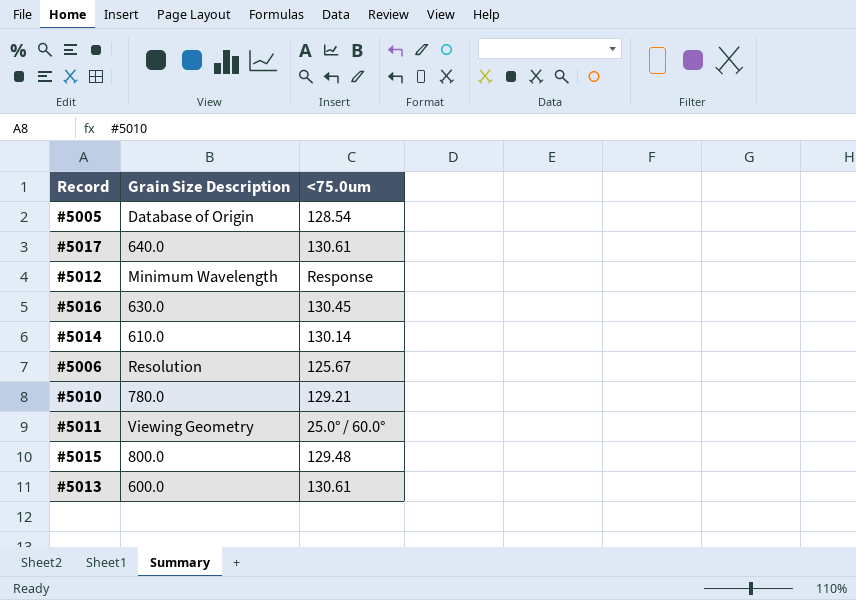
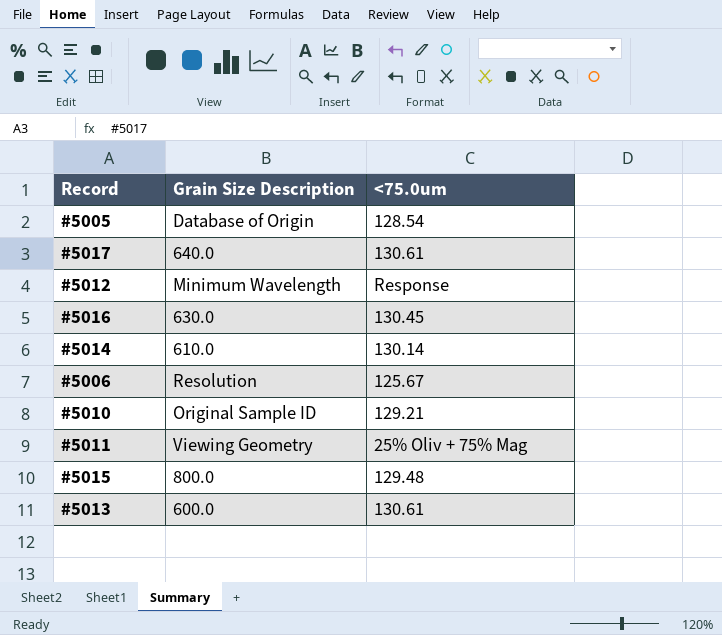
#5010 | Grain Size Description: 780.0 -> Original Sample ID
#5011 | <75.0um: 25.0° / 60.0° -> 25% Oliv + 75% Mag

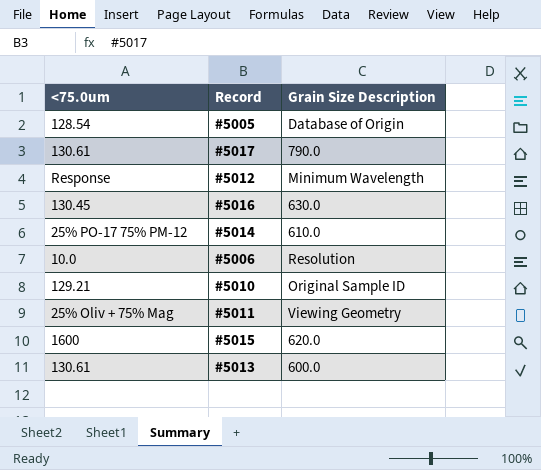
column <75.0um | position: 3 -> 1
#5017 | Grain Size Description: 640.0 -> 790.0
#5014 | <75.0um: 130.14 -> 25% PO-17 75% PM-12
#5006 | <75.0um: 125.67 -> 10.0
#5015 | <75.0um: 129.48 -> 1600
#5015 | Grain Size Description: 800.0 -> 620.0

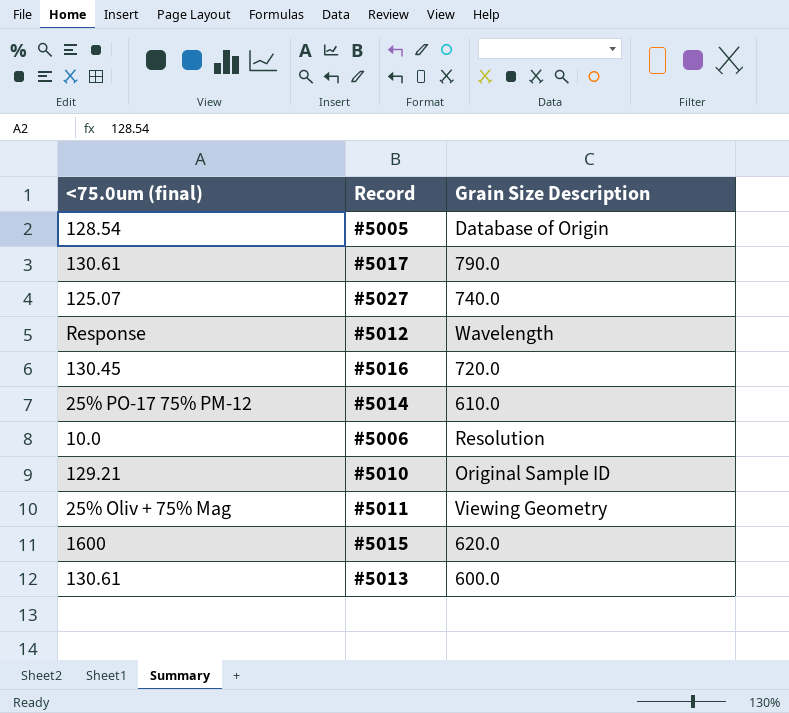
column name: <75.0um -> <75.0um (final)
row #5027: none -> 125.07 | 740.0
#5012 | Grain Size Description: Minimum Wavelength -> Wavelength
#5016 | Grain Size Description: 630.0 -> 720.0

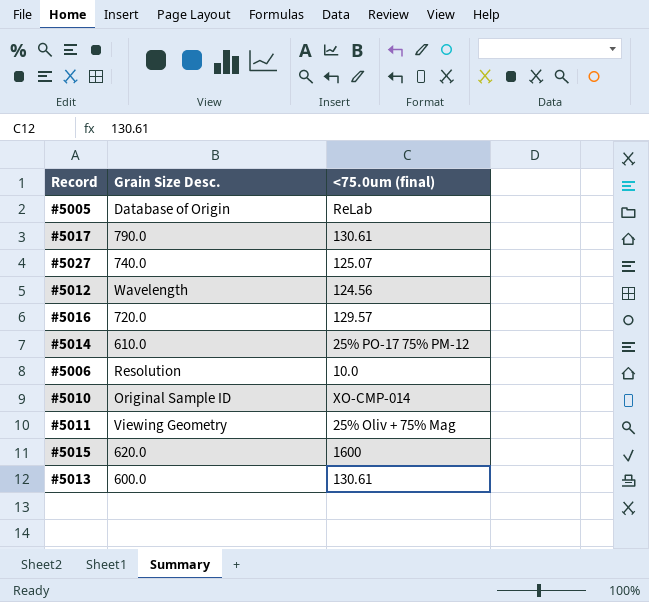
column name: Grain Size Description -> Grain Size Desc.
column <75.0um (final) | position: 1 -> 3
#5005 | <75.0um (final): 128.54 -> ReLab
#5012 | <75.0um (final): Response -> 124.56
#5016 | <75.0um (final): 130.45 -> 129.57
#5010 | <75.0um (final): 129.21 -> XO-CMP-014

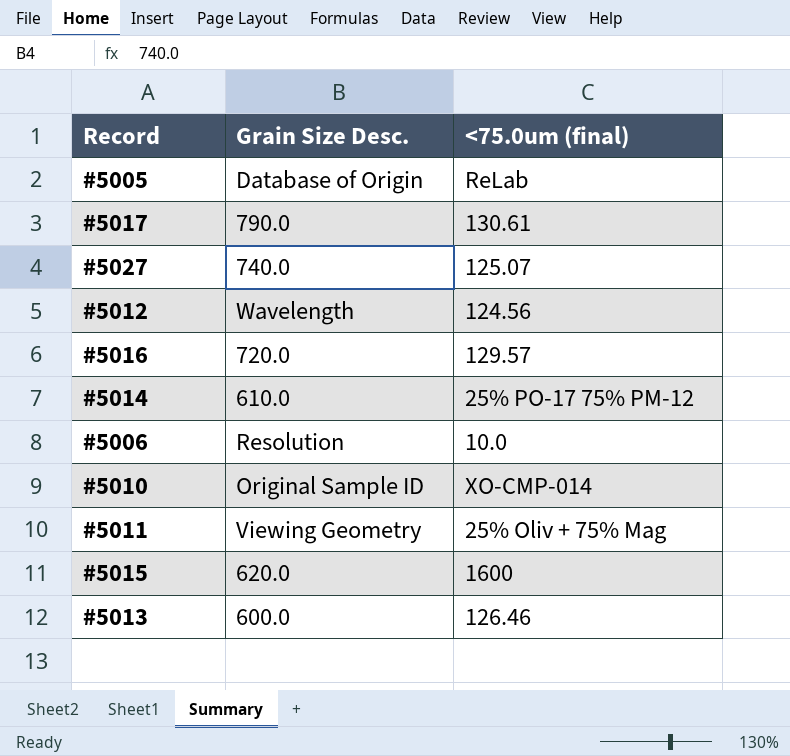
#5013 | <75.0um (final): 130.61 -> 126.46

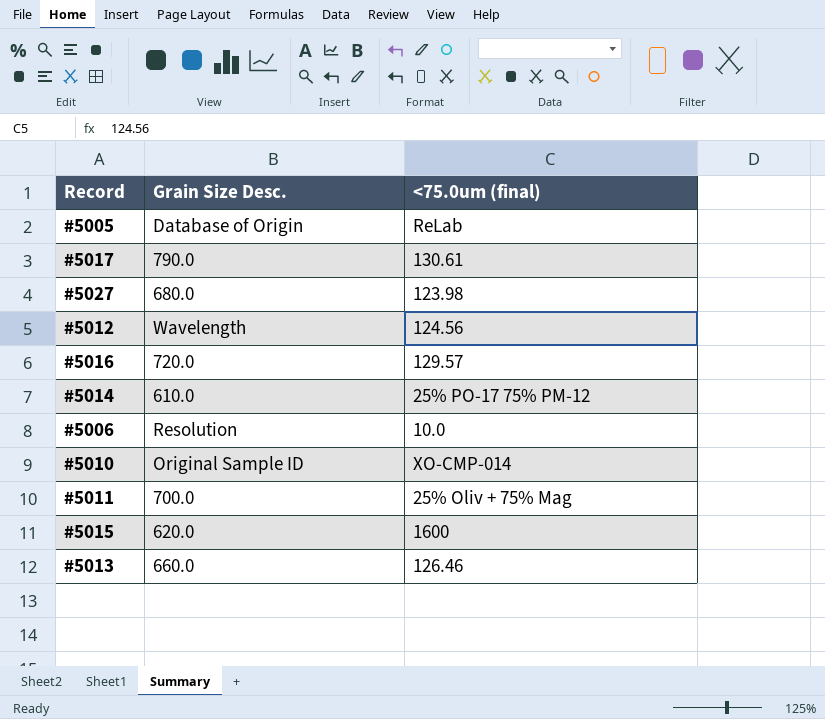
#5027 | Grain Size Desc.: 740.0 -> 680.0
#5027 | <75.0um (final): 125.07 -> 123.98
#5011 | Grain Size Desc.: Viewing Geometry -> 700.0
#5013 | Grain Size Desc.: 600.0 -> 660.0

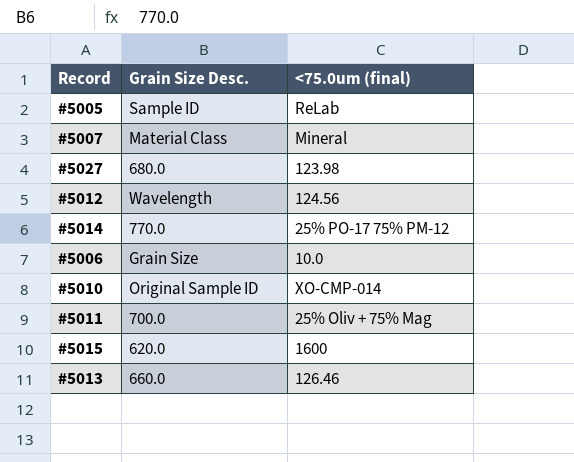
row #5017: 790.0 | 130.61 -> none
row #5016: 720.0 | 129.57 -> none
#5005 | Grain Size Desc.: Database of Origin -> Sample ID
row #5007: none -> Material Class | Mineral
#5014 | Grain Size Desc.: 610.0 -> 770.0
#5006 | Grain Size Desc.: Resolution -> Grain Size

